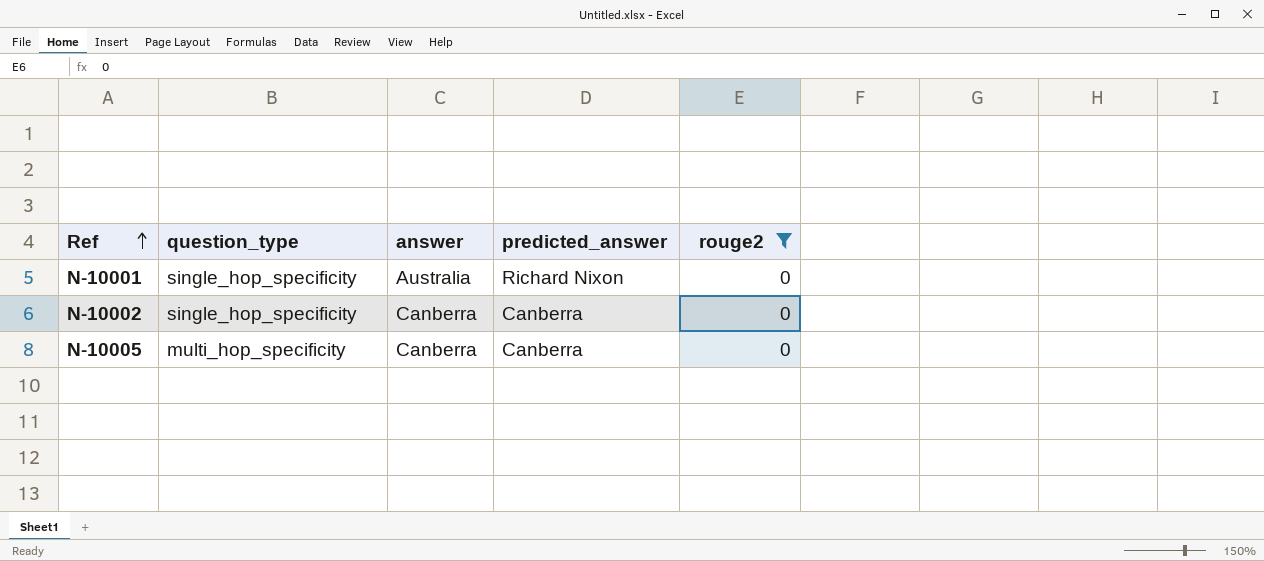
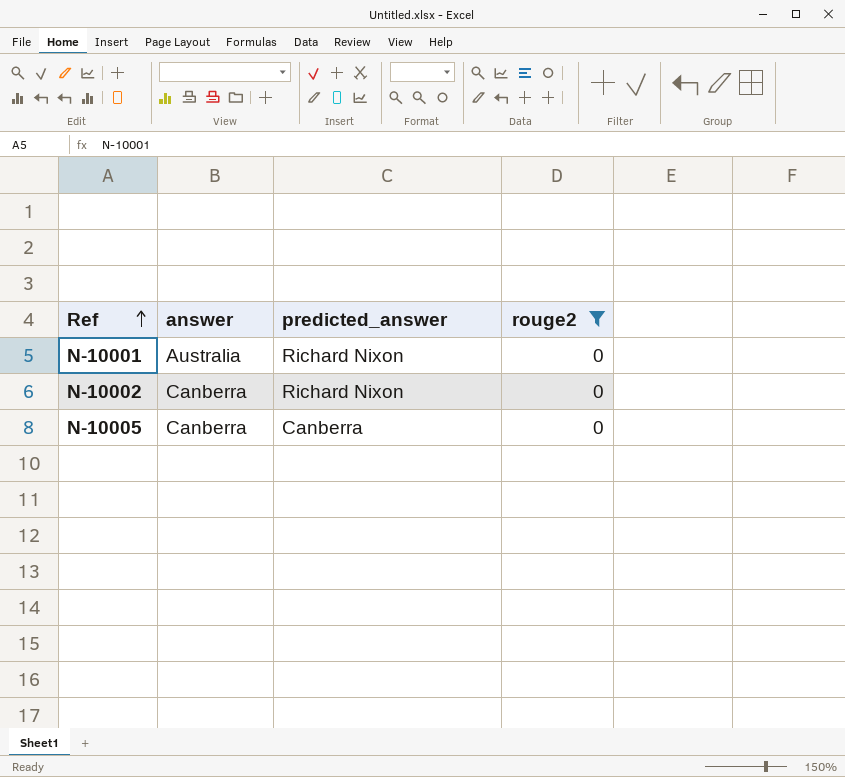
column question_type | position: 2 -> none
N-10002 | predicted_answer: Canberra -> Richard Nixon

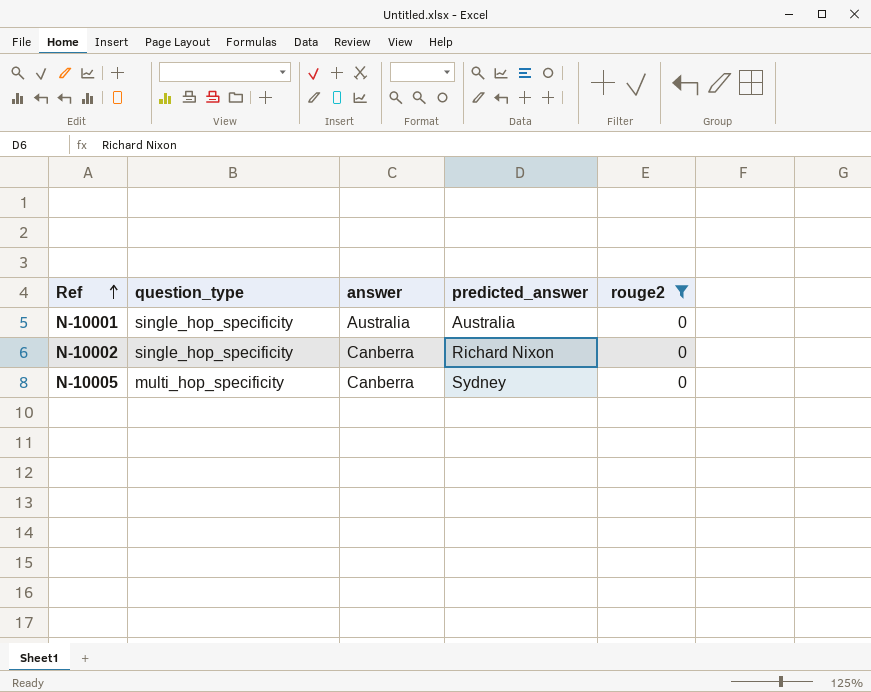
column question_type | position: none -> 2
N-10001 | predicted_answer: Richard Nixon -> Australia
N-10005 | predicted_answer: Canberra -> Sydney

